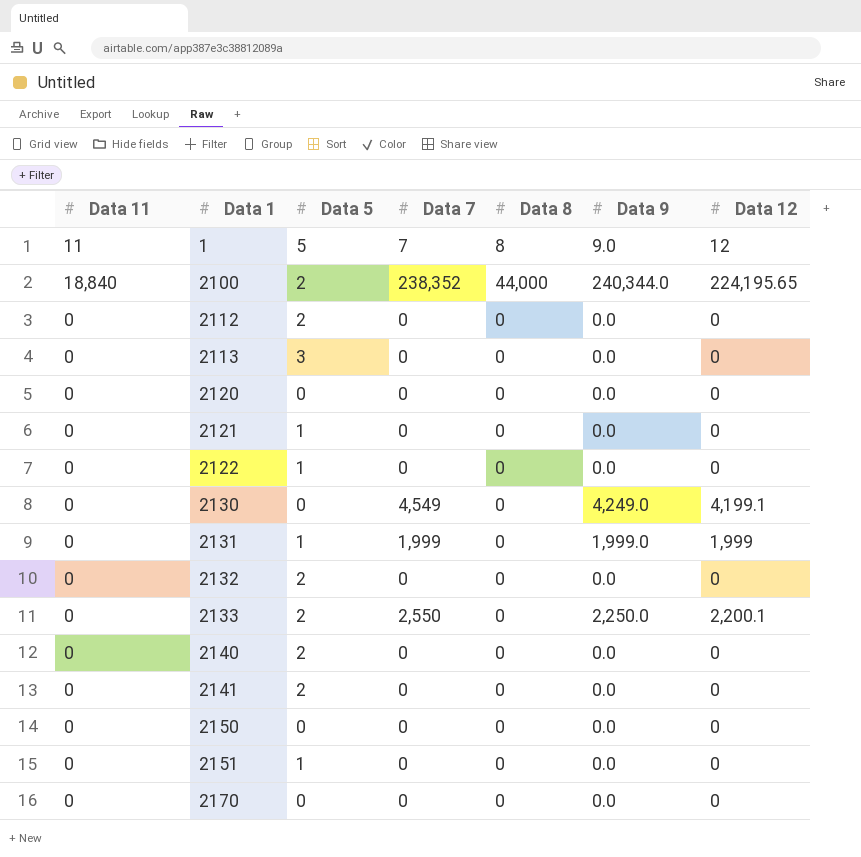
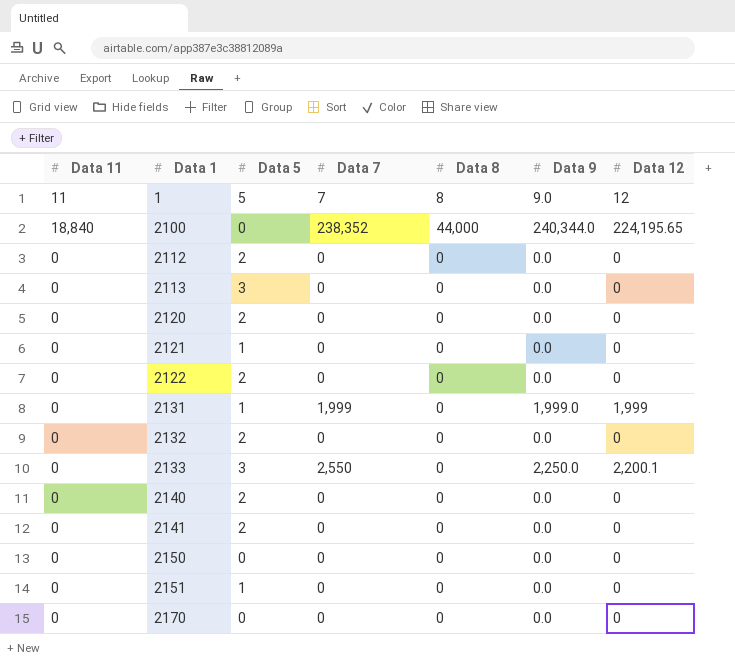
row 2130: 0 | 0 | 4,549 | 0 | 4,249.0 | 4,199.1 -> none
2100 | Data 5: 2 -> 0
2120 | Data 5: 0 -> 2
2122 | Data 5: 1 -> 2
2133 | Data 5: 2 -> 3

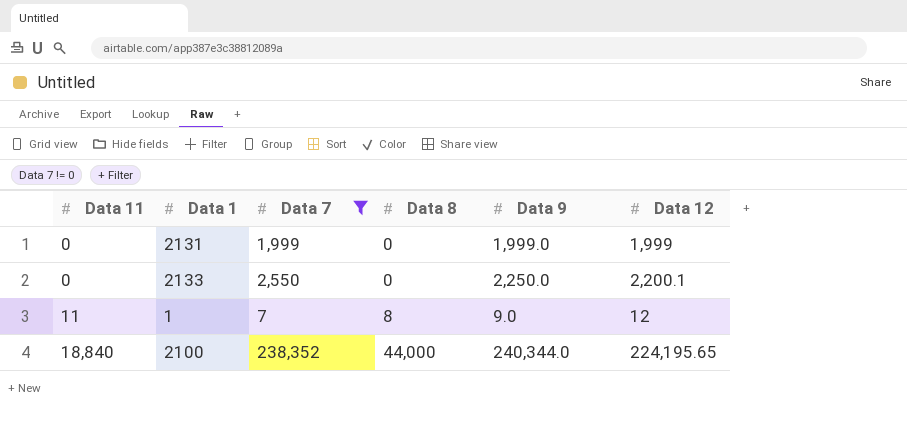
filter: none -> Data 7 != 0
row order: Data 1 ascending -> Data 11 ascending
column Data 5 | position: 3 -> none

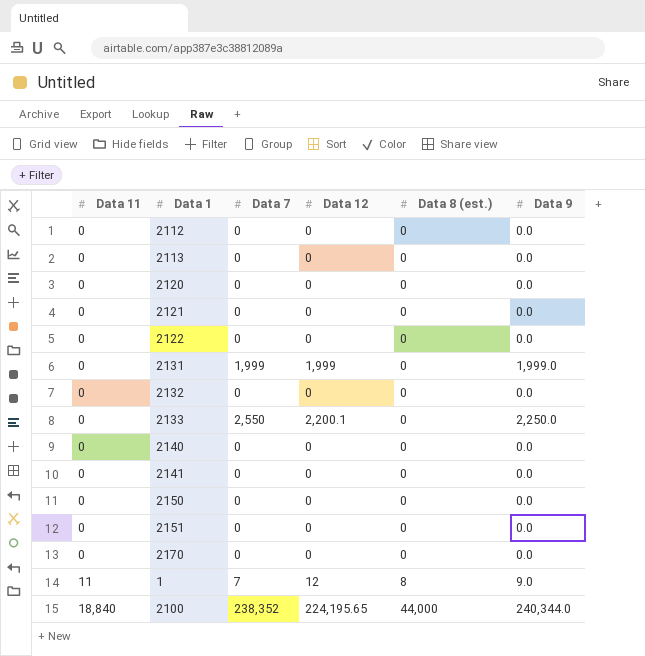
filter: Data 7 != 0 -> none
column Data 12 | position: 6 -> 4
column name: Data 8 -> Data 8 (est.)

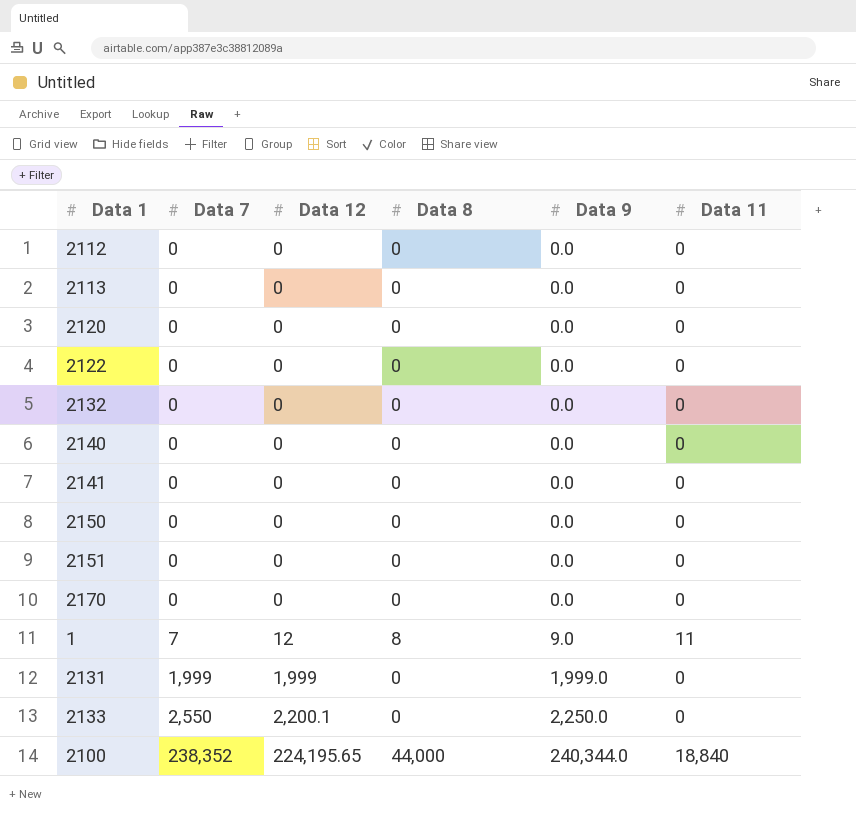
row order: Data 11 ascending -> Data 7 ascending
column name: Data 8 (est.) -> Data 8
column Data 11 | position: 1 -> 6
row 2121: 0 | 0 | 0 | 0 | 0.0 -> none

